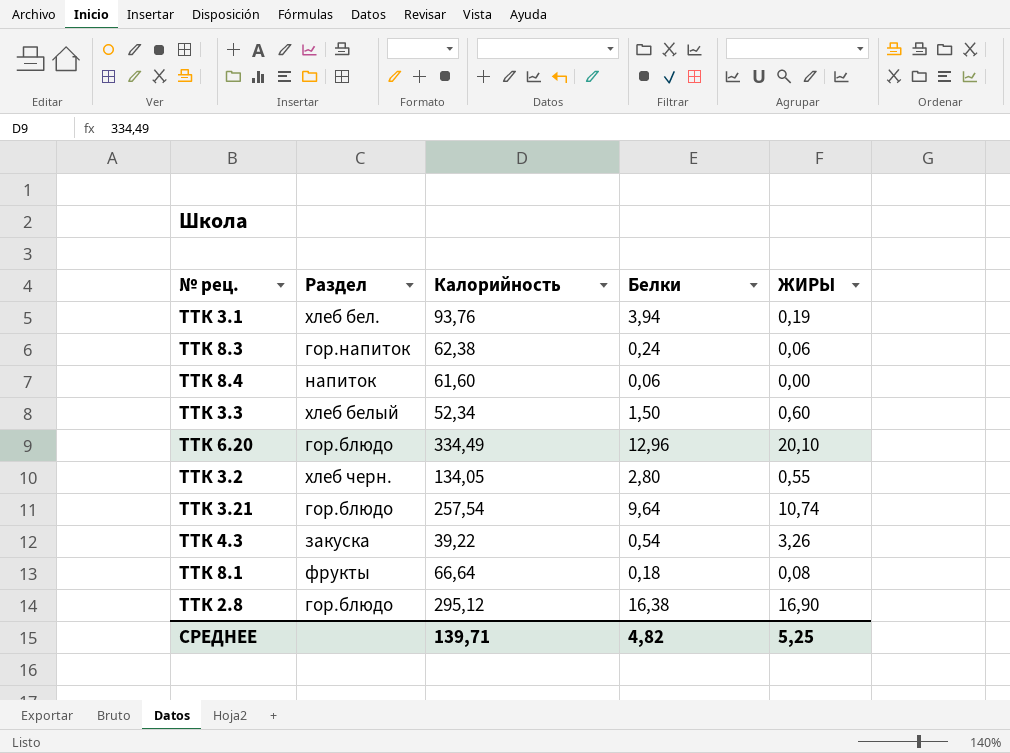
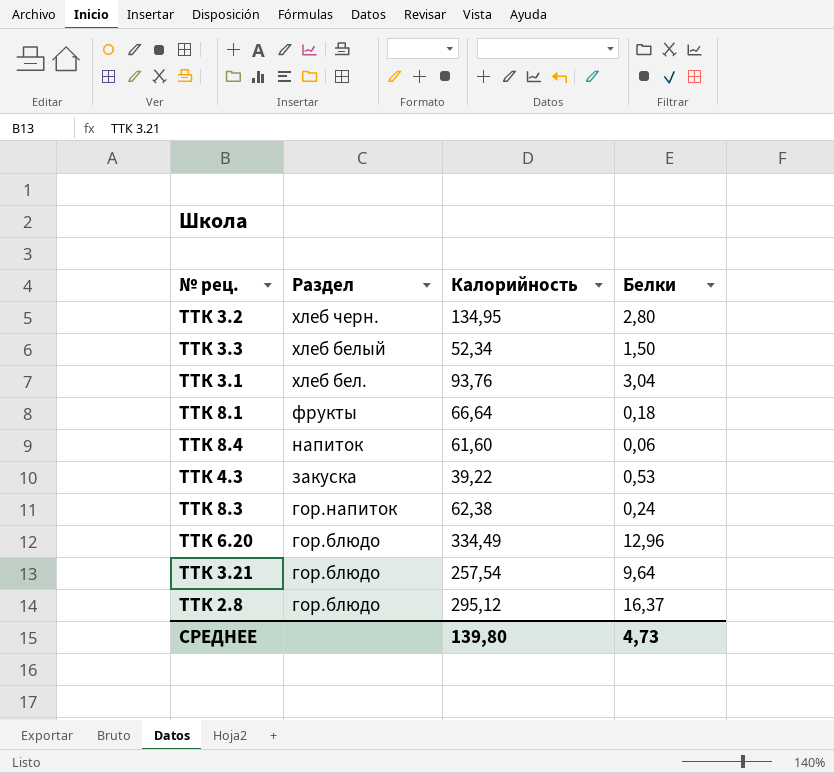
row order: none -> Раздел descending
column ЖИРЫ | position: 5 -> none
ТТК 3.2 | Калорийность: 134,05 -> 134,95
ТТК 3.1 | Белки: 3,94 -> 3,04
ТТК 4.3 | Белки: 0,54 -> 0,53
ТТК 2.8 | Белки: 16,38 -> 16,37
СРЕДНЕЕ | Калорийность: 139,71 -> 139,80
СРЕДНЕЕ | Белки: 4,82 -> 4,73

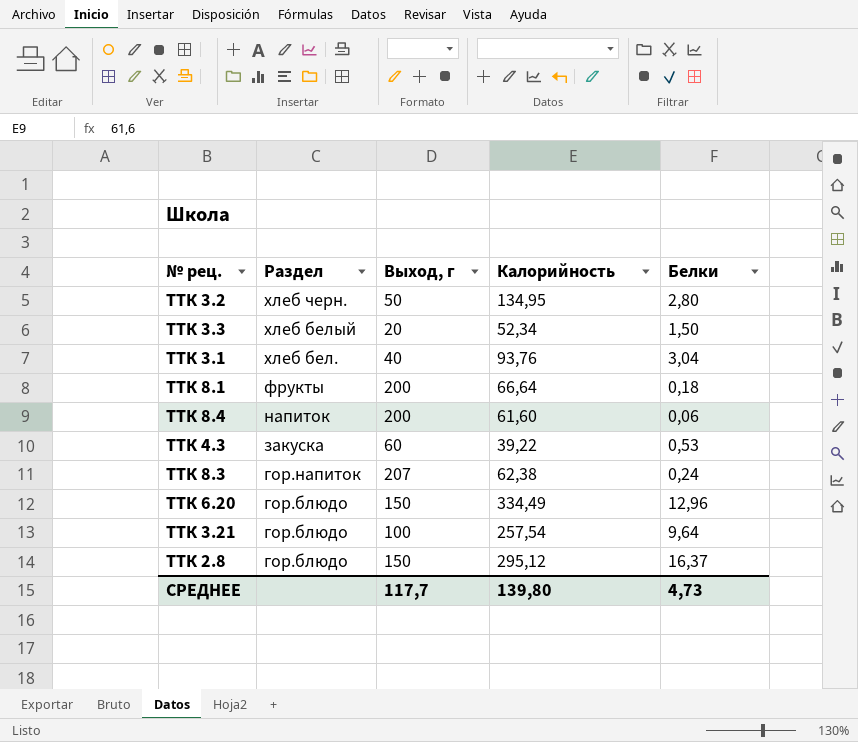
column Выход, г | position: none -> 3

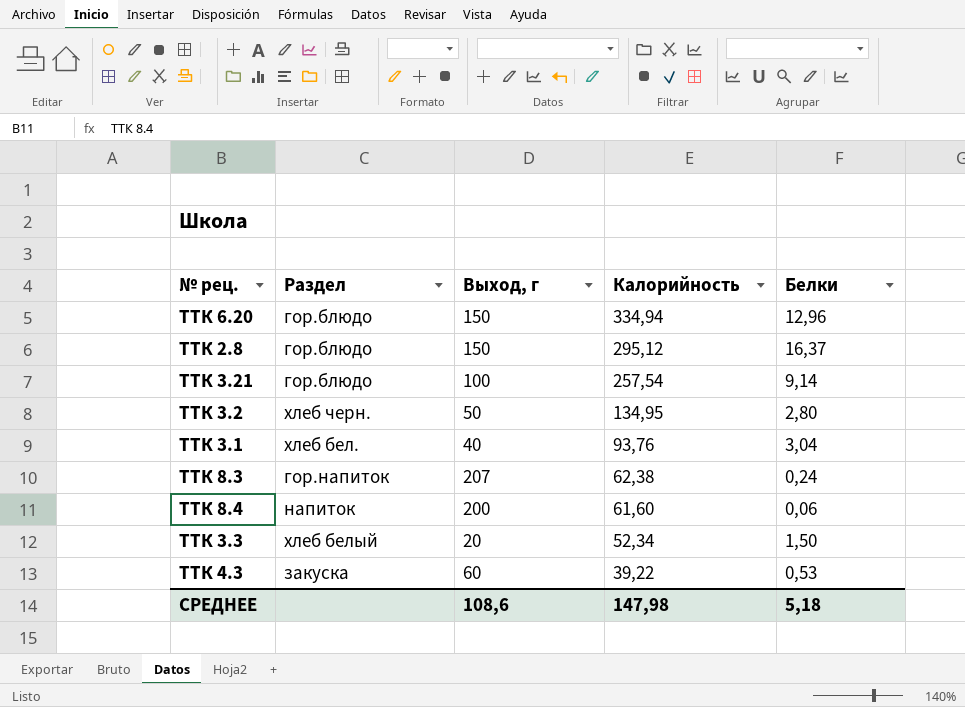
row order: Раздел descending -> Калорийность descending
row ТТК 8.1: фрукты | 200 | 66,64 | 0,18 -> none
ТТК 6.20 | Калорийность: 334,49 -> 334,94
ТТК 3.21 | Белки: 9,64 -> 9,14
СРЕДНЕЕ | Выход, г: 117,7 -> 108,6
СРЕДНЕЕ | Калорийность: 139,80 -> 147,98
СРЕДНЕЕ | Белки: 4,73 -> 5,18

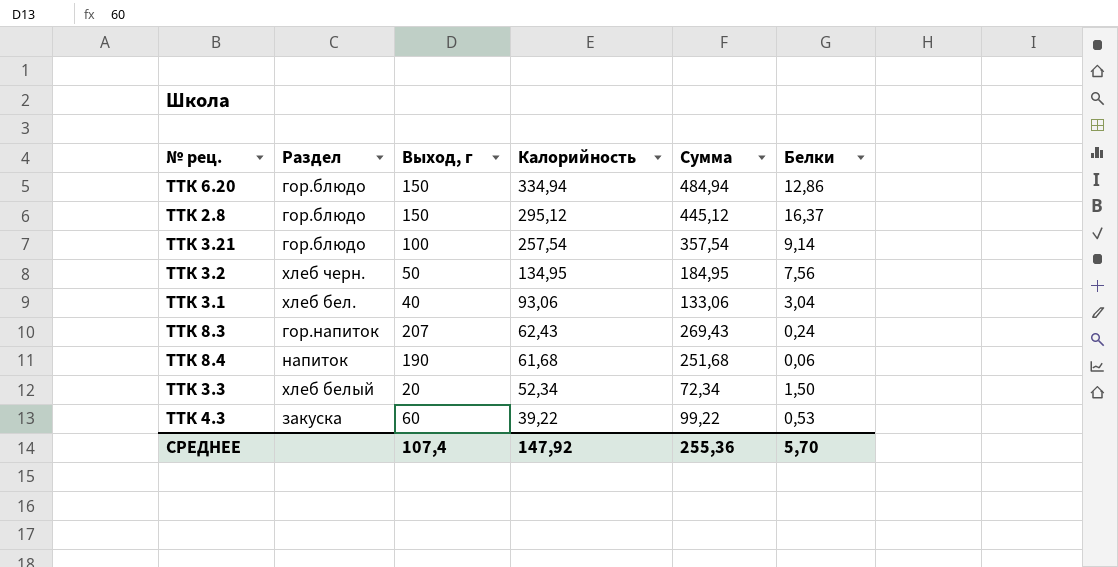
column Сумма | formula: none -> [Выход, г] + [Калорийность]
ТТК 6.20 | Белки: 12,96 -> 12,86
ТТК 3.2 | Белки: 2,80 -> 7,56
ТТК 3.1 | Калорийность: 93,76 -> 93,06
ТТК 8.3 | Калорийность: 62,38 -> 62,43
ТТК 8.4 | Выход, г: 200 -> 190
ТТК 8.4 | Калорийность: 61,60 -> 61,68
СРЕДНЕЕ | Выход, г: 108,6 -> 107,4
СРЕДНЕЕ | Калорийность: 147,98 -> 147,92
СРЕДНЕЕ | Белки: 5,18 -> 5,70

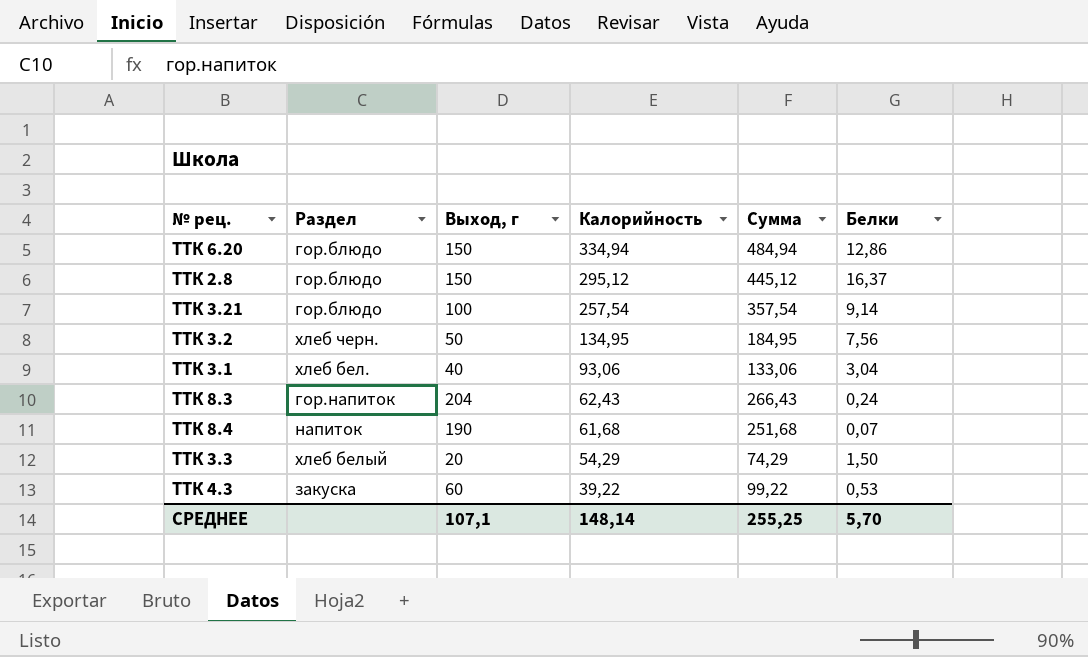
ТТК 8.3 | Выход, г: 207 -> 204
ТТК 8.3 | Сумма: 269,43 -> 266,43
ТТК 8.4 | Белки: 0,06 -> 0,07
ТТК 3.3 | Калорийность: 52,34 -> 54,29
ТТК 3.3 | Сумма: 72,34 -> 74,29
СРЕДНЕЕ | Выход, г: 107,4 -> 107,1
СРЕДНЕЕ | Калорийность: 147,92 -> 148,14
СРЕДНЕЕ | Сумма: 255,36 -> 255,25

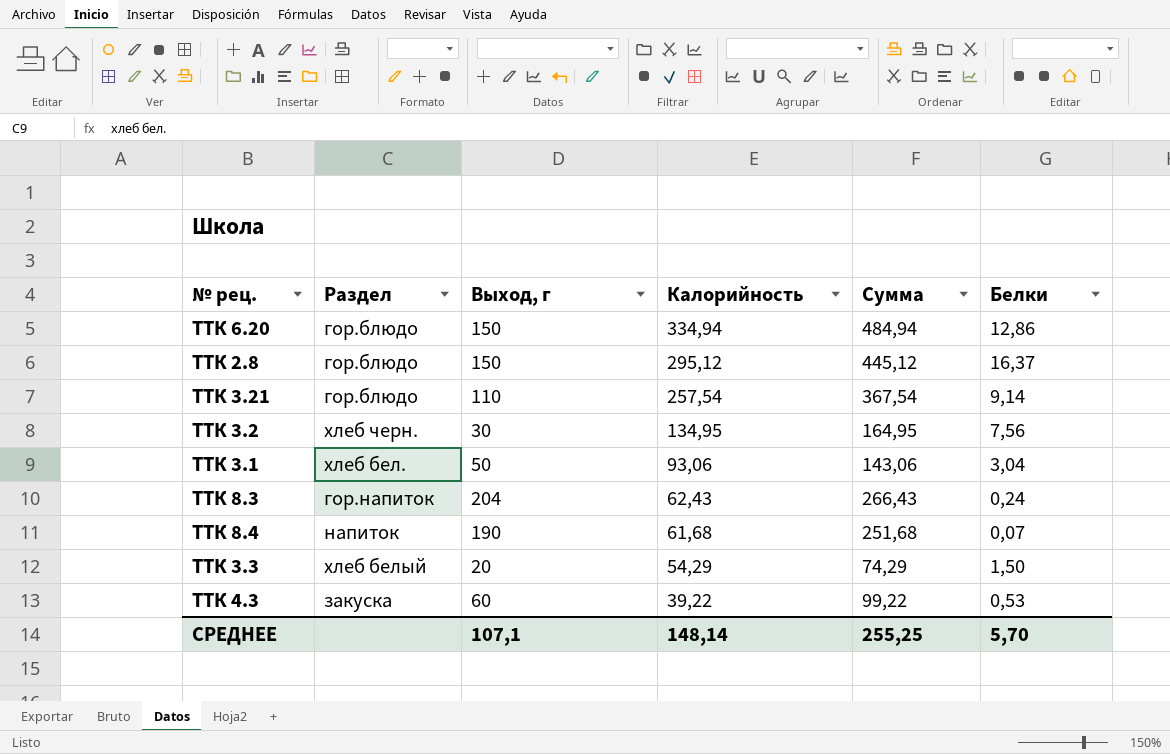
ТТК 3.21 | Выход, г: 100 -> 110
ТТК 3.21 | Сумма: 357,54 -> 367,54
ТТК 3.2 | Выход, г: 50 -> 30
ТТК 3.2 | Сумма: 184,95 -> 164,95
ТТК 3.1 | Выход, г: 40 -> 50
ТТК 3.1 | Сумма: 133,06 -> 143,06

